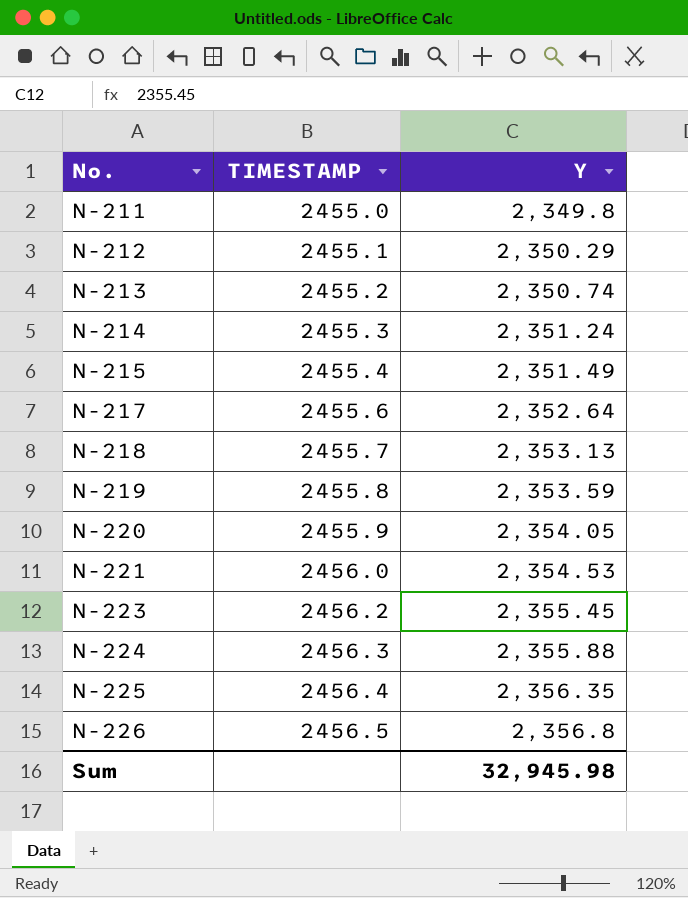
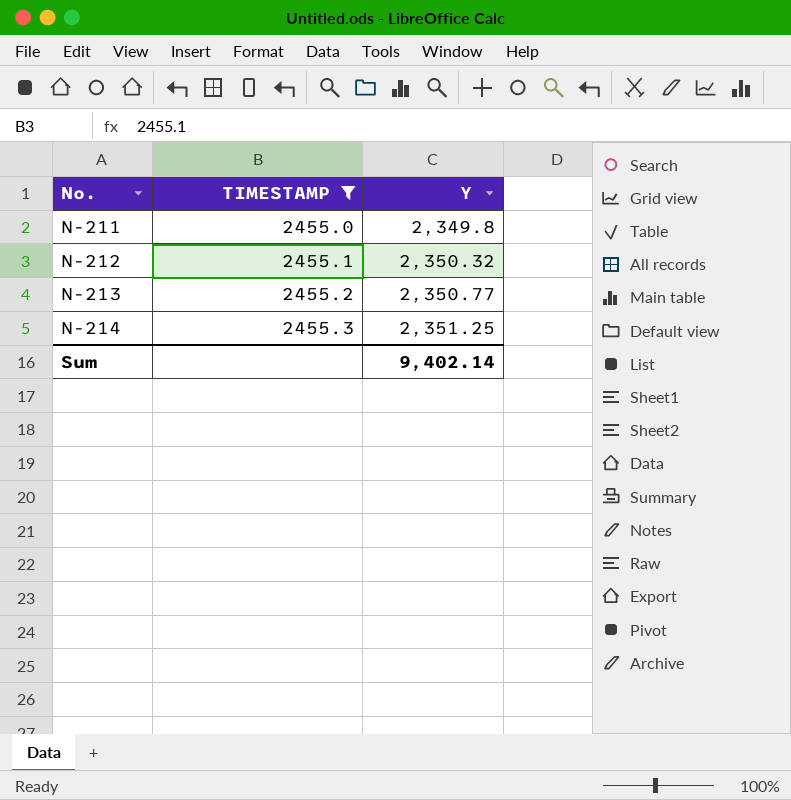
filter: none -> TIMESTAMP <= 2455.3
N-212 | Y: 2,350.29 -> 2,350.32
N-213 | Y: 2,350.74 -> 2,350.77
N-214 | Y: 2,351.24 -> 2,351.25
Sum | Y: 32,945.98 -> 9,402.14

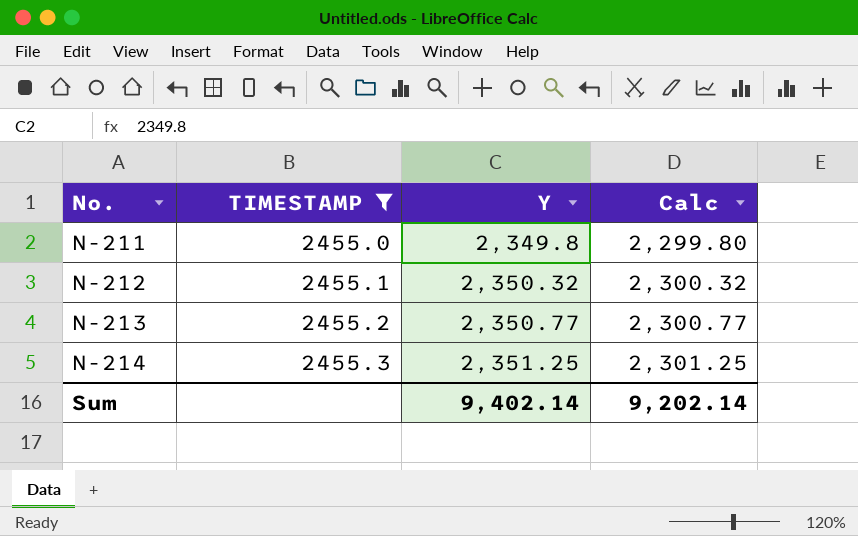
column Calc | formula: none -> [Y] - 50

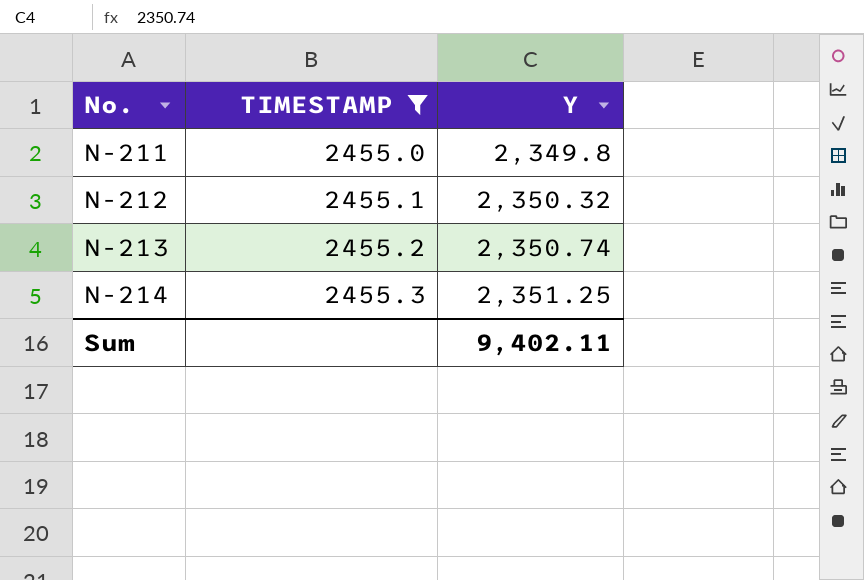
column Calc | formula: [Y] - 50 -> none
N-213 | Y: 2,350.77 -> 2,350.74
Sum | Y: 9,402.14 -> 9,402.11

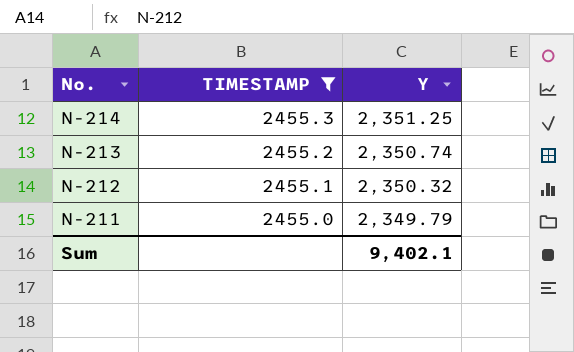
row order: No. ascending -> No. descending
N-211 | Y: 2,349.8 -> 2,349.79
Sum | Y: 9,402.11 -> 9,402.1

